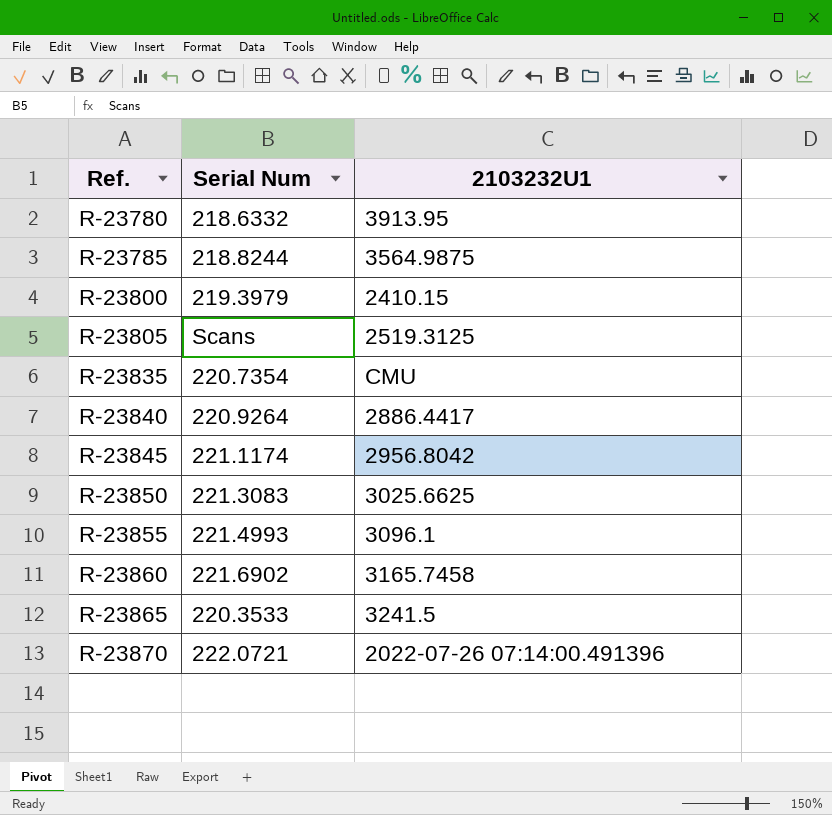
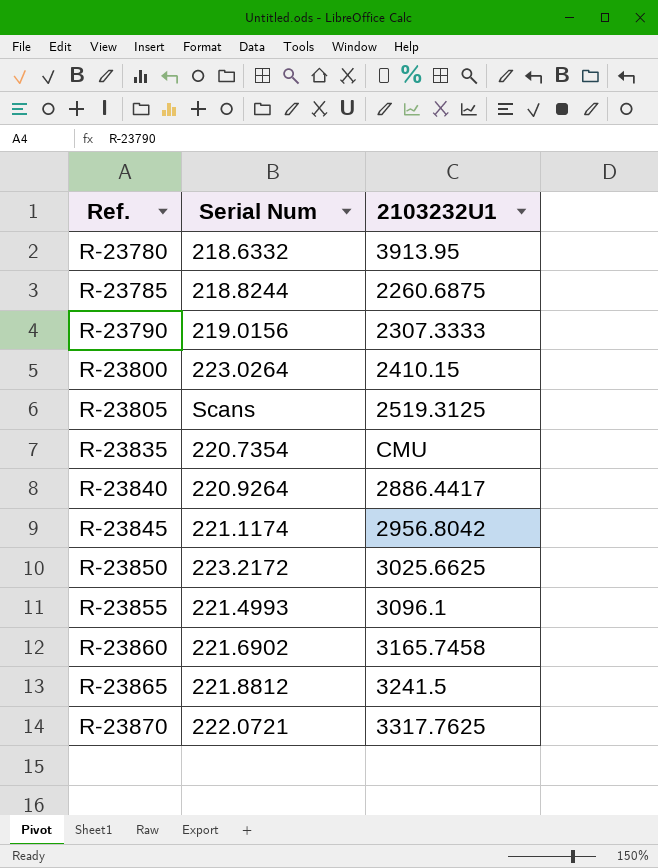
R-23785 | 2103232U1: 3564.9875 -> 2260.6875
row R-23790: none -> 219.0156 | 2307.3333
R-23800 | Serial Num: 219.3979 -> 223.0264
R-23850 | Serial Num: 221.3083 -> 223.2172
R-23865 | Serial Num: 220.3533 -> 221.8812
R-23870 | 2103232U1: 2022-07-26 07:14:00.491396 -> 3317.7625

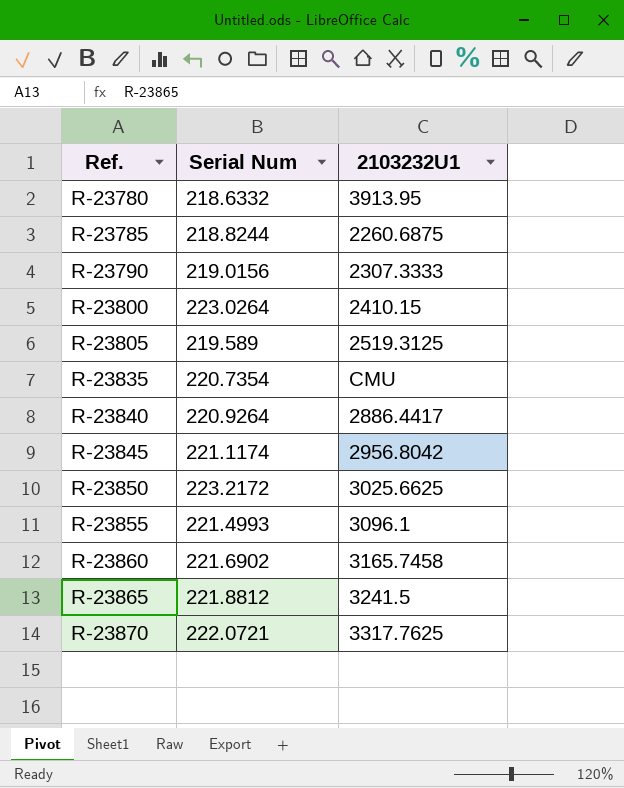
R-23805 | Serial Num: Scans -> 219.589

